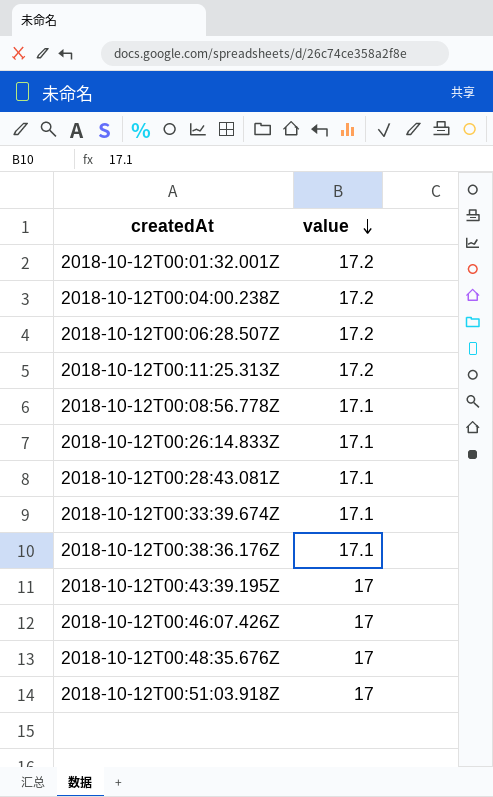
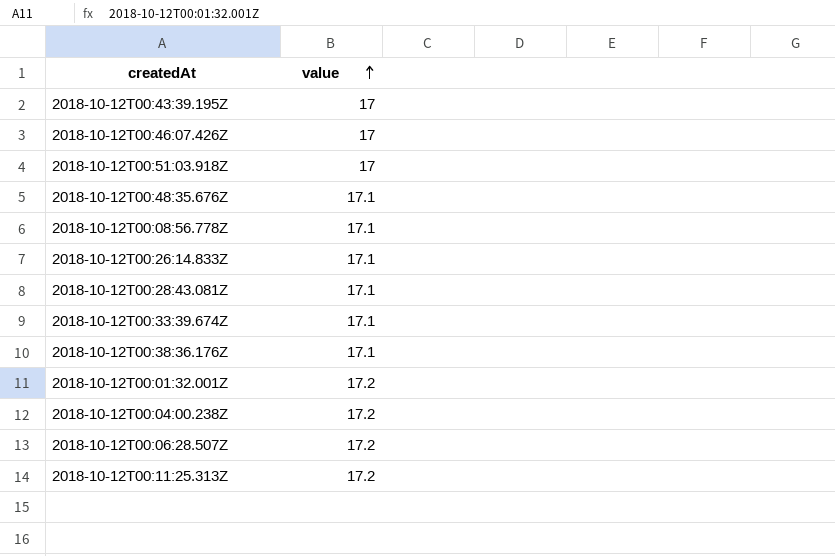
row order: value descending -> value ascending
2018-10-12T00:48:35.676Z | value: 17 -> 17.1

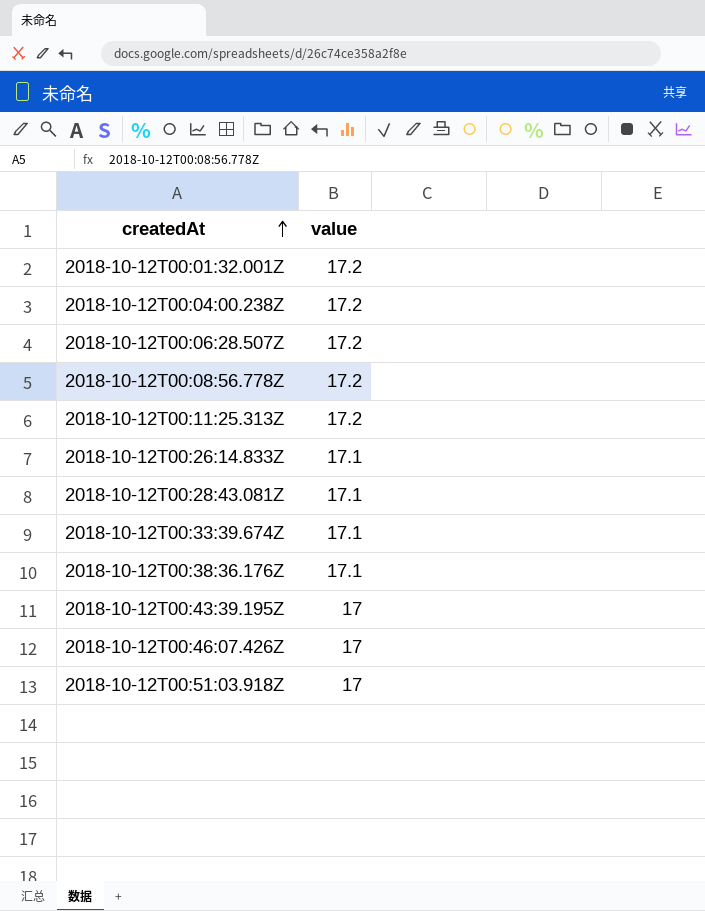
row order: value ascending -> createdAt ascending
row 2018-10-12T00:48:35.676Z: 17.1 -> none
2018-10-12T00:08:56.778Z | value: 17.1 -> 17.2

